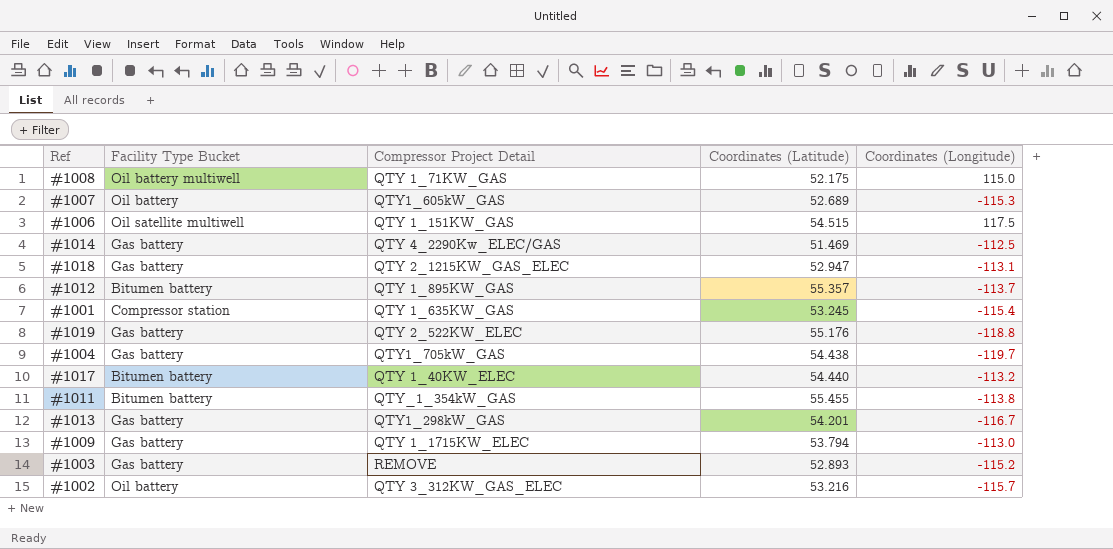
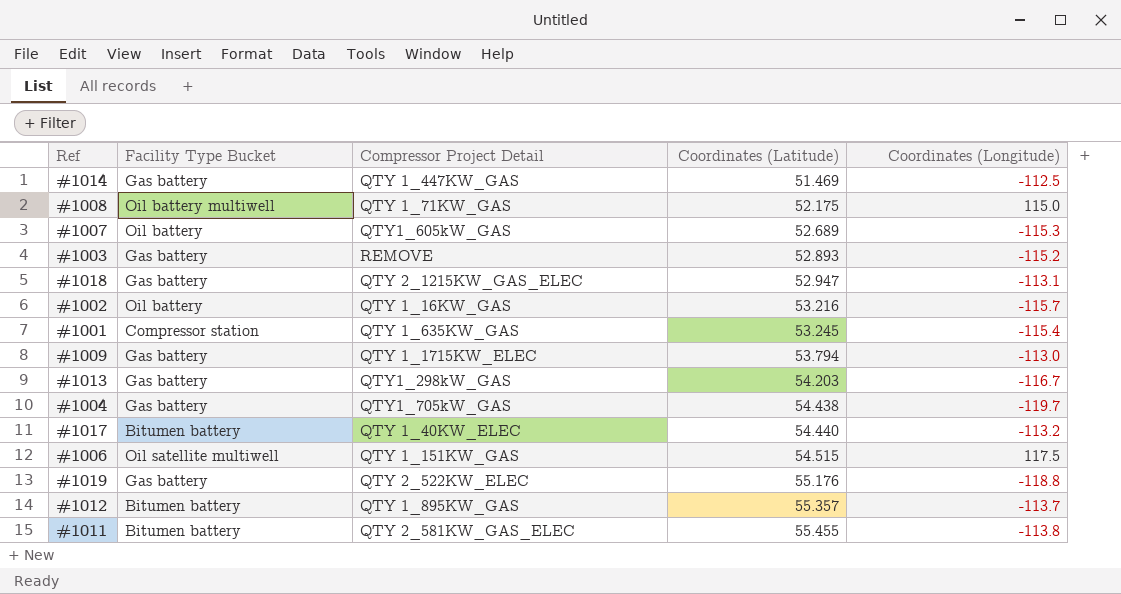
row order: none -> Coordinates (Latitude) ascending
#1014 | Compressor Project Detail: QTY 4_2290Kw_ELEC/GAS -> QTY 1_447KW_GAS
#1002 | Compressor Project Detail: QTY 3_312KW_GAS_ELEC -> QTY 1_16KW_GAS
#1013 | Coordinates (Latitude): 54.201 -> 54.203
#1011 | Compressor Project Detail: QTY_1_354kW_GAS -> QTY 2_581KW_GAS_ELEC

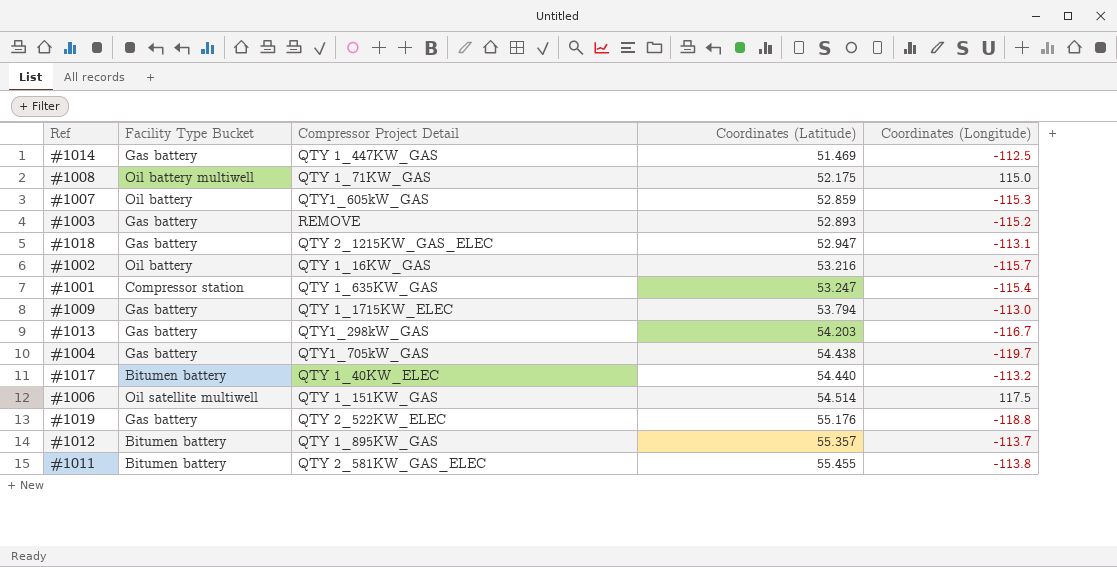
#1007 | Coordinates (Latitude): 52.689 -> 52.859
#1001 | Coordinates (Latitude): 53.245 -> 53.247
#1006 | Coordinates (Latitude): 54.515 -> 54.514

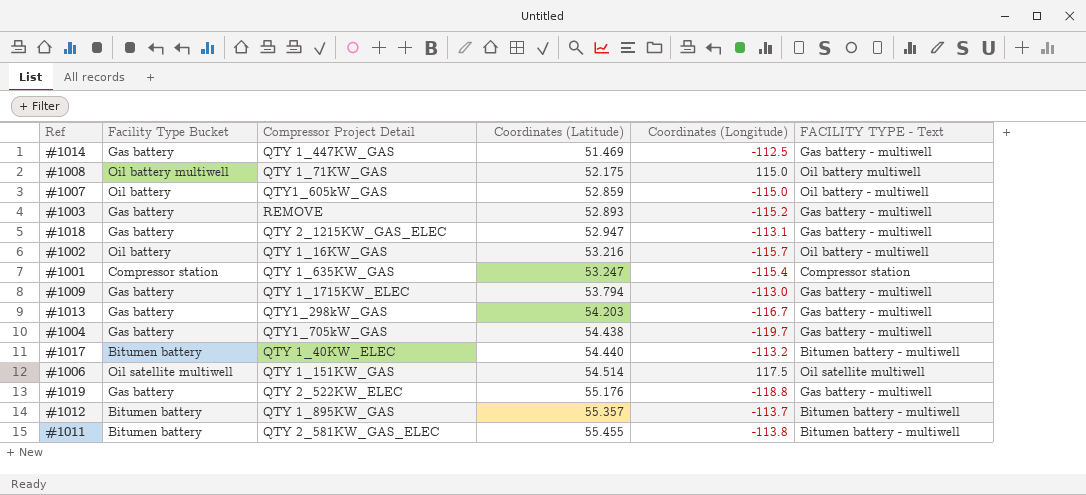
column FACILITY TYPE - Text | position: none -> 6
#1007 | Coordinates (Longitude): -115.3 -> -115.0

